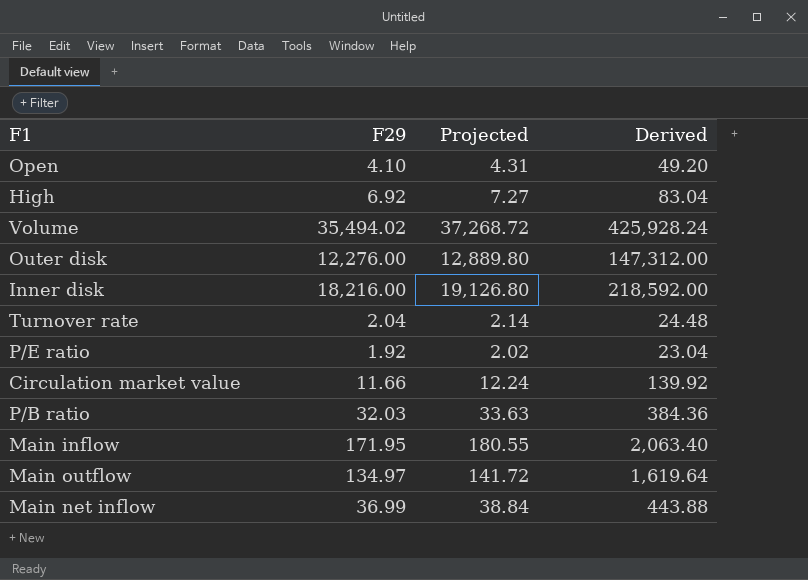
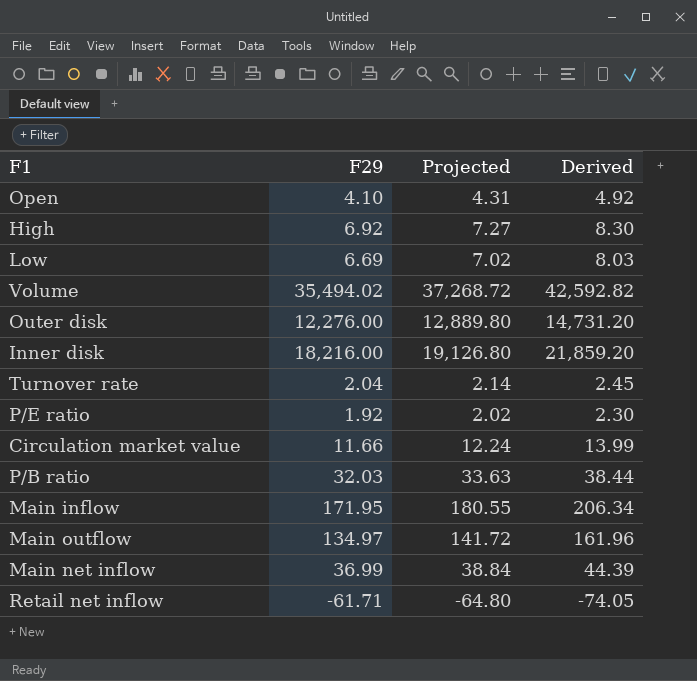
column Derived | formula: [F29] * 12 -> [F29] * 1.2
row Low: none -> 6.69 | 7.02 | 8.03
row Retail net inflow: none -> -61.71 | -64.80 | -74.05

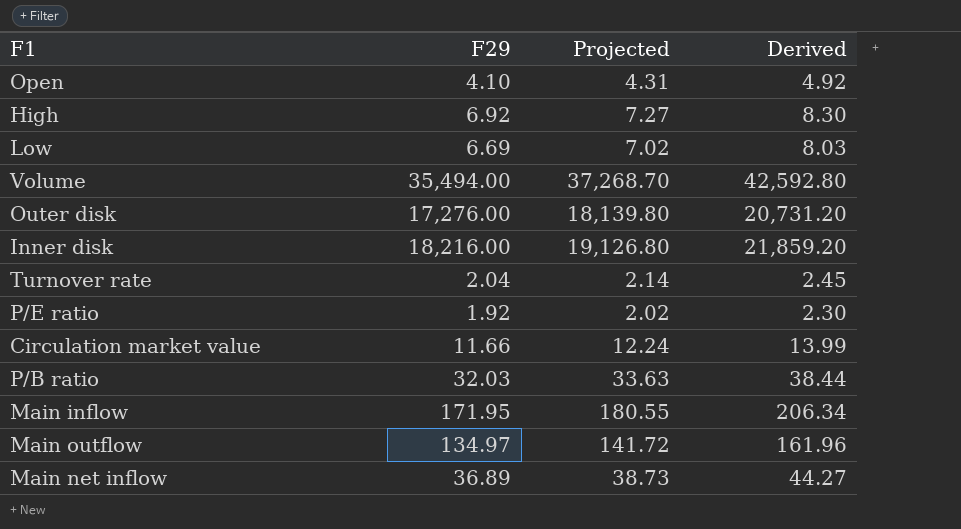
row Retail net inflow: -61.71 | -64.80 | -74.05 -> none
Volume | F29: 35,494.02 -> 35,494.00
Volume | Projected: 37,268.72 -> 37,268.70
Volume | Derived: 42,592.82 -> 42,592.80
Outer disk | F29: 12,276.00 -> 17,276.00
Outer disk | Projected: 12,889.80 -> 18,139.80
Outer disk | Derived: 14,731.20 -> 20,731.20
Main net inflow | F29: 36.99 -> 36.89
Main net inflow | Projected: 38.84 -> 38.73
Main net inflow | Derived: 44.39 -> 44.27

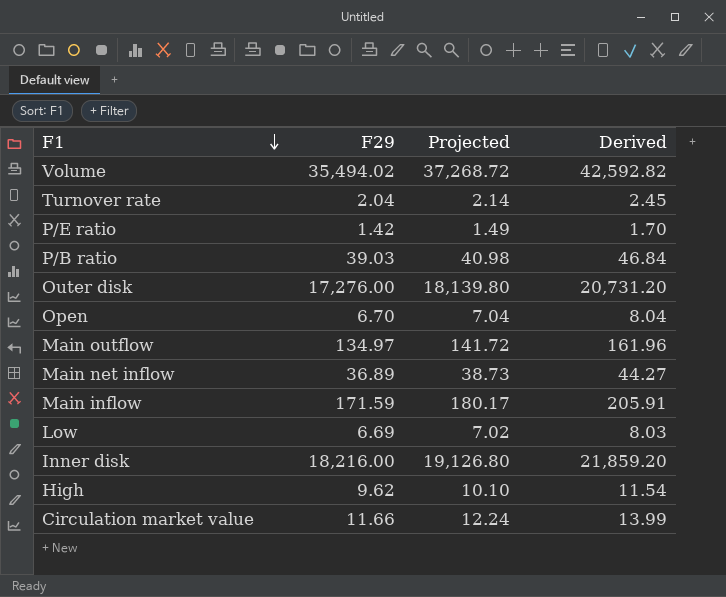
row order: none -> F1 descending
Volume | F29: 35,494.00 -> 35,494.02
Volume | Projected: 37,268.70 -> 37,268.72
Volume | Derived: 42,592.80 -> 42,592.82
P/E ratio | F29: 1.92 -> 1.42
P/E ratio | Projected: 2.02 -> 1.49
P/E ratio | Derived: 2.30 -> 1.70
P/B ratio | F29: 32.03 -> 39.03
P/B ratio | Projected: 33.63 -> 40.98
P/B ratio | Derived: 38.44 -> 46.84
Open | F29: 4.10 -> 6.70
Open | Projected: 4.31 -> 7.04
Open | Derived: 4.92 -> 8.04
Main inflow | F29: 171.95 -> 171.59
Main inflow | Projected: 180.55 -> 180.17
Main inflow | Derived: 206.34 -> 205.91
High | F29: 6.92 -> 9.62
High | Projected: 7.27 -> 10.10
High | Derived: 8.30 -> 11.54

